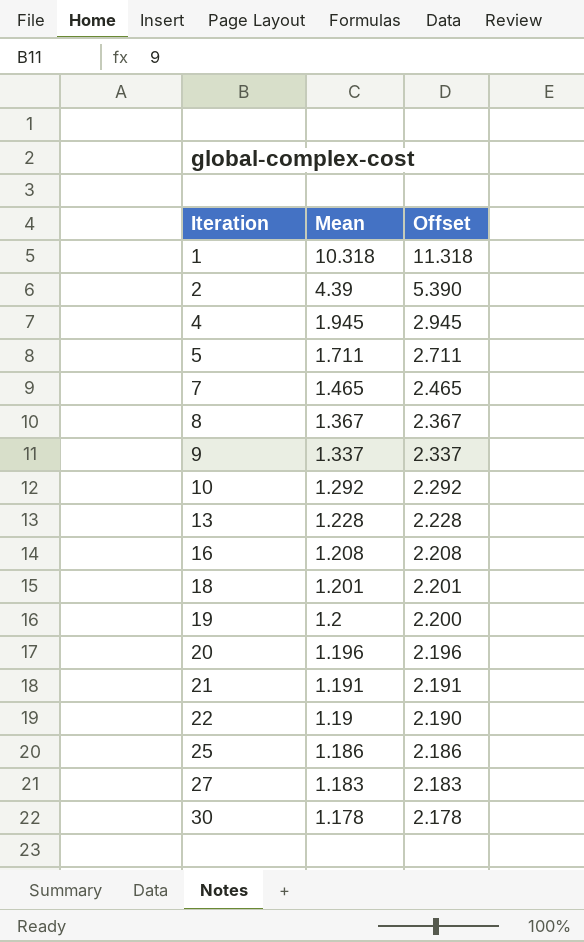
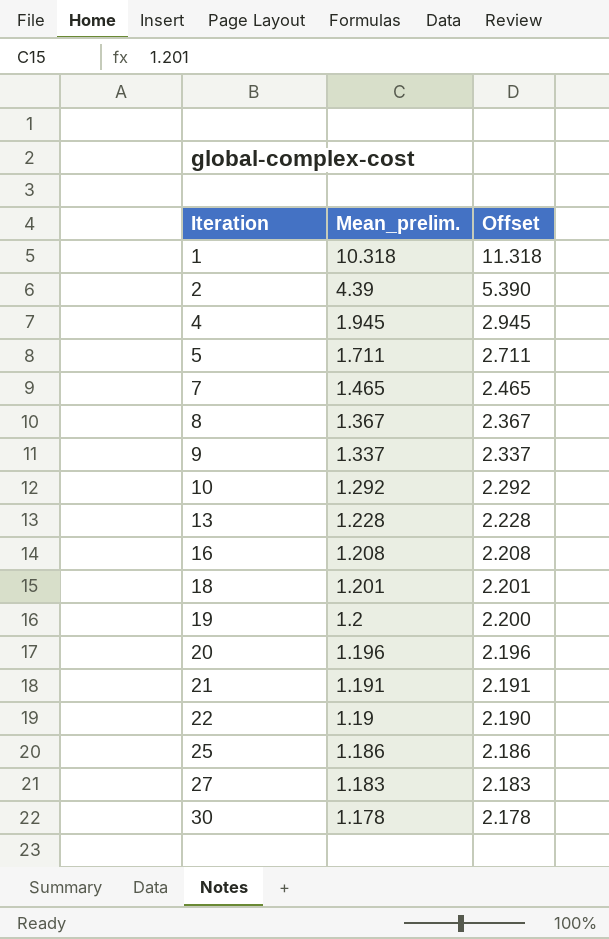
column name: Mean -> Mean_prelim.

